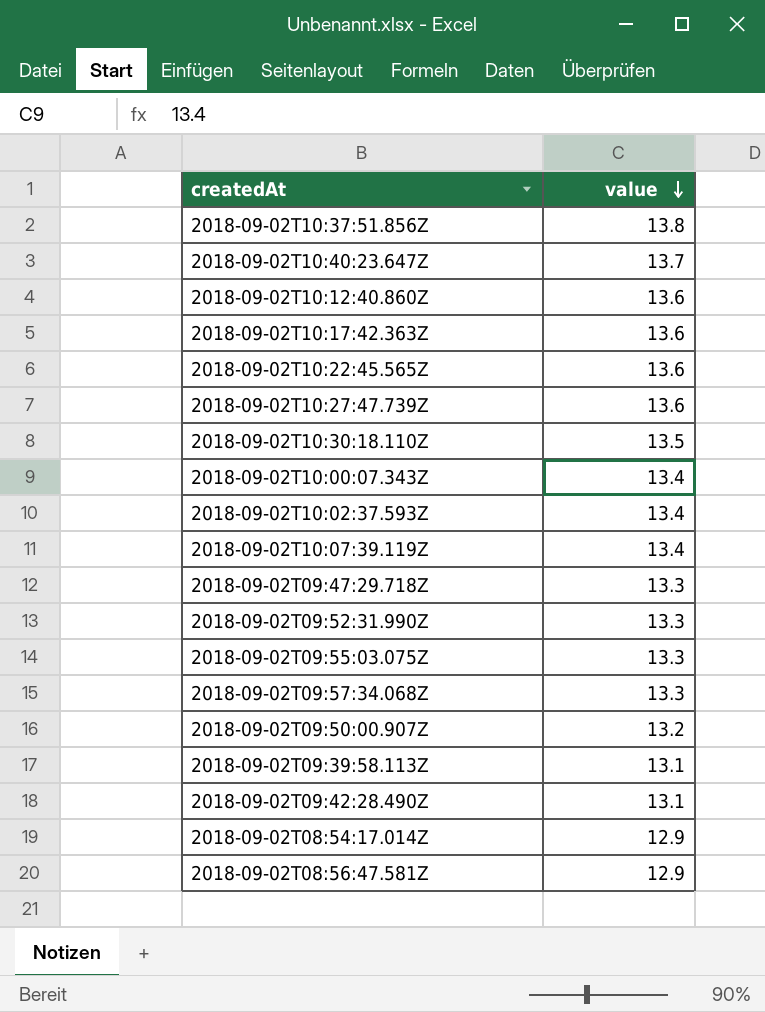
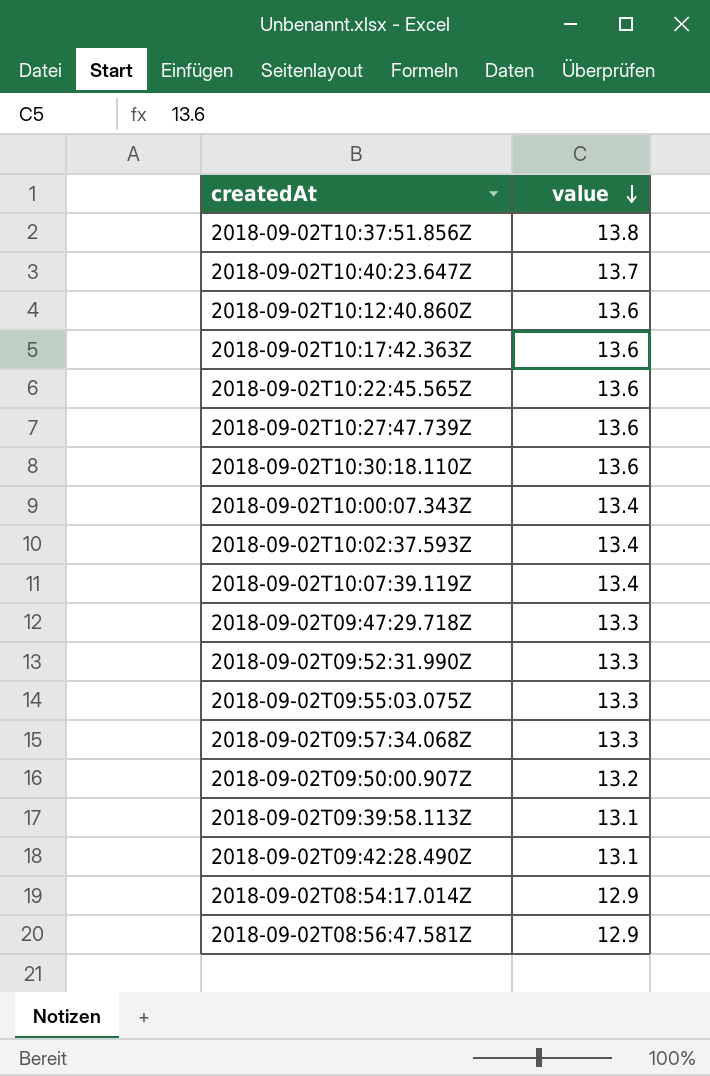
2018-09-02T10:30:18.110Z | value: 13.5 -> 13.6

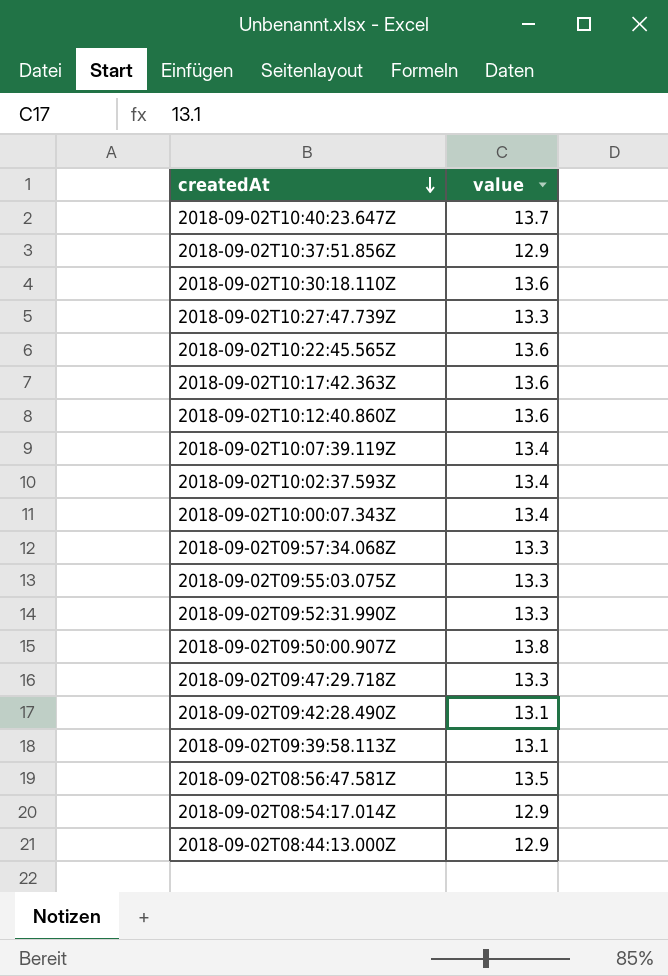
row order: value descending -> createdAt descending
2018-09-02T10:37:51.856Z | value: 13.8 -> 12.9
2018-09-02T10:27:47.739Z | value: 13.6 -> 13.3
2018-09-02T09:50:00.907Z | value: 13.2 -> 13.8
2018-09-02T08:56:47.581Z | value: 12.9 -> 13.5
row 2018-09-02T08:44:13.000Z: none -> 12.9

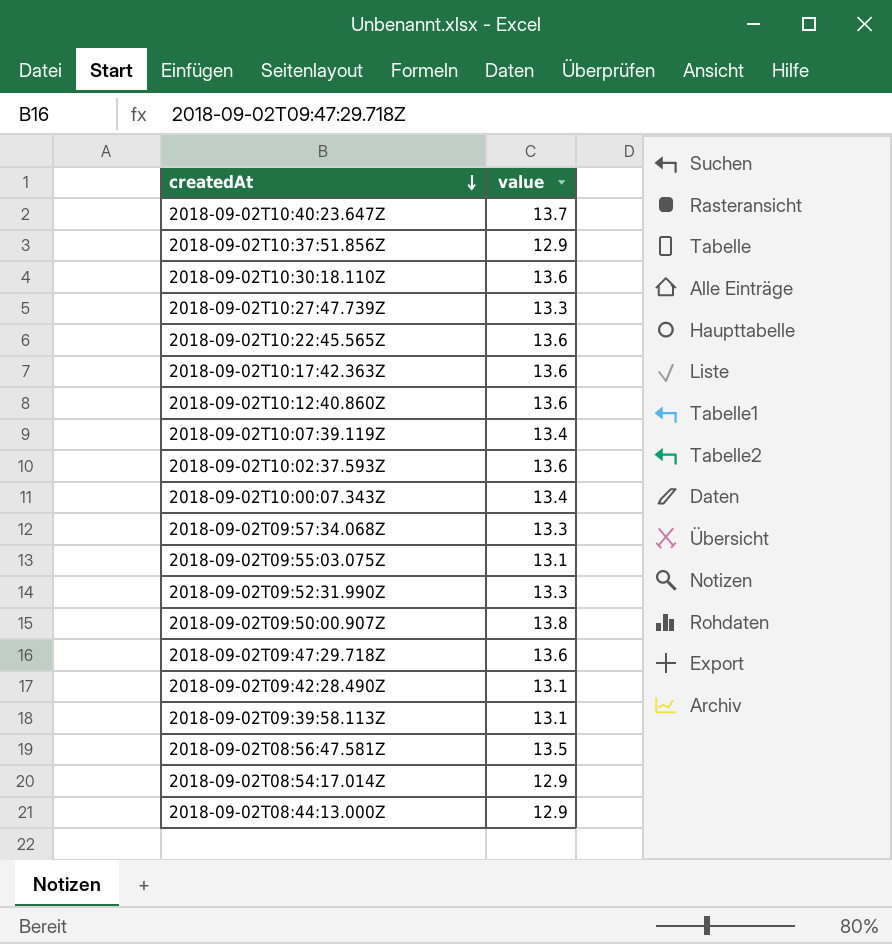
2018-09-02T10:02:37.593Z | value: 13.4 -> 13.6
2018-09-02T09:55:03.075Z | value: 13.3 -> 13.1
2018-09-02T09:47:29.718Z | value: 13.3 -> 13.6

